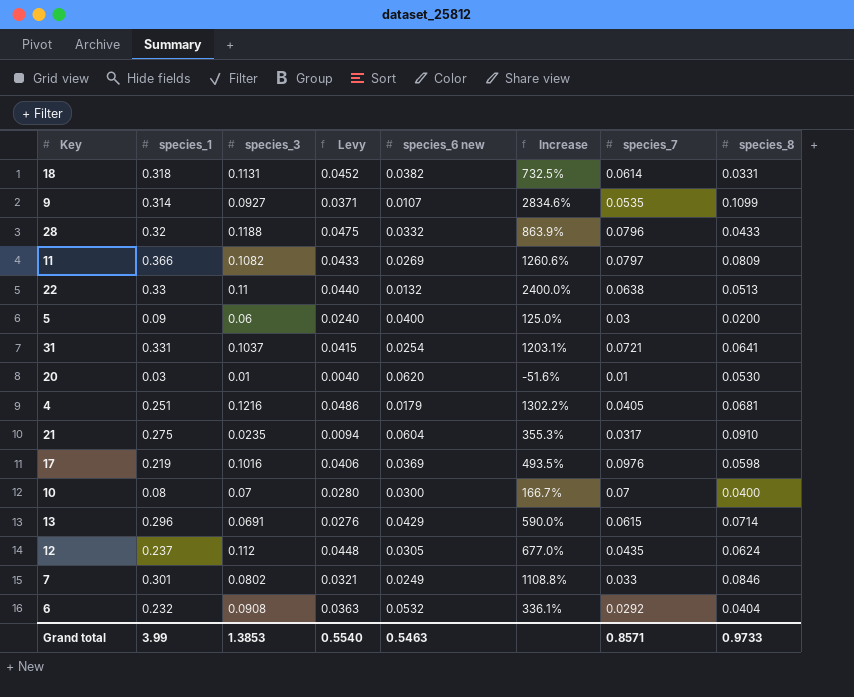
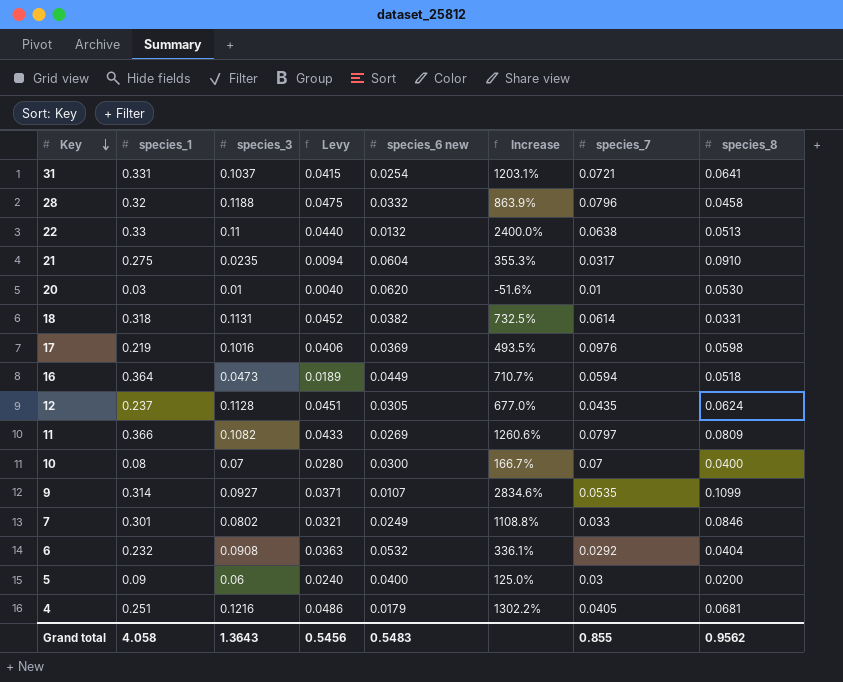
row order: none -> Key descending
row 13: 0.296 | 0.0691 | 0.0276 | 0.0429 | 590.0% | 0.0615 | 0.0714 -> none
28 | species_8: 0.0433 -> 0.0458
row 16: none -> 0.364 | 0.0473 | 0.0189 | 0.0449 | 710.7% | 0.0594 | 0.0518
12 | species_3: 0.112 -> 0.1128
12 | Levy: 0.0448 -> 0.0451
Grand total | species_1: 3.99 -> 4.058
Grand total | species_3: 1.3853 -> 1.3643
Grand total | Levy: 0.5540 -> 0.5456
Grand total | species_6 new: 0.5463 -> 0.5483
Grand total | species_7: 0.8571 -> 0.855
Grand total | species_8: 0.9733 -> 0.9562

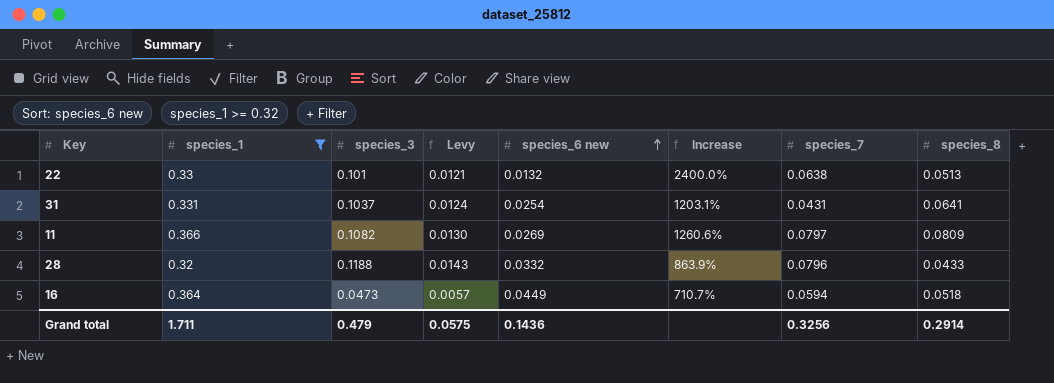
filter: none -> species_1 >= 0.32
row order: Key descending -> species_6 new ascending
column Levy | formula: [species_3] * 0.4 -> [species_3] * 0.12
22 | species_3: 0.11 -> 0.101
31 | species_7: 0.0721 -> 0.0431
28 | species_8: 0.0458 -> 0.0433
Grand total | species_1: 4.058 -> 1.711
Grand total | species_3: 1.3643 -> 0.479
Grand total | Levy: 0.5456 -> 0.0575
Grand total | species_6 new: 0.5483 -> 0.1436
Grand total | species_7: 0.855 -> 0.3256
Grand total | species_8: 0.9562 -> 0.2914

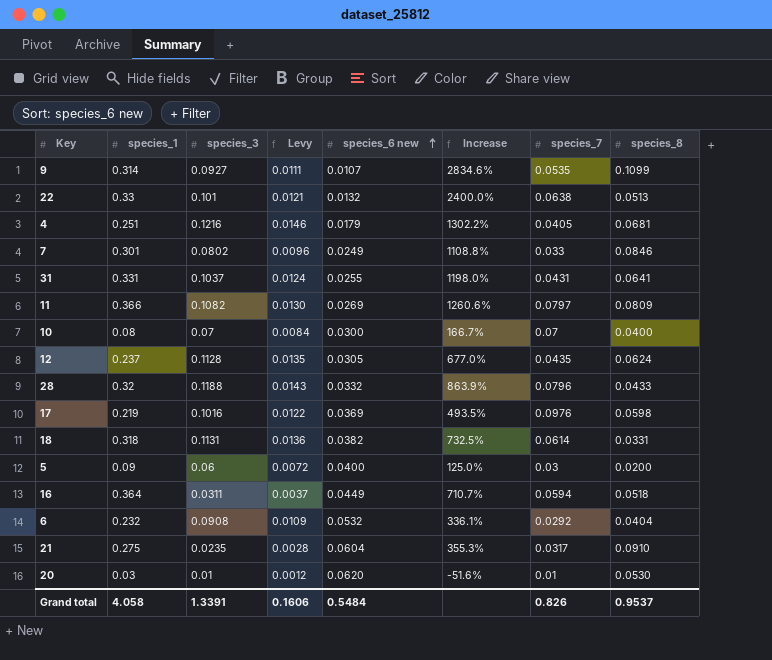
filter: species_1 >= 0.32 -> none
31 | species_6 new: 0.0254 -> 0.0255
31 | Increase: 1203.1% -> 1198.0%
16 | species_3: 0.0473 -> 0.0311
16 | Levy: 0.0057 -> 0.0037
Grand total | species_1: 1.711 -> 4.058
Grand total | species_3: 0.479 -> 1.3391
Grand total | Levy: 0.0575 -> 0.1606
Grand total | species_6 new: 0.1436 -> 0.5484
Grand total | species_7: 0.3256 -> 0.826
Grand total | species_8: 0.2914 -> 0.9537

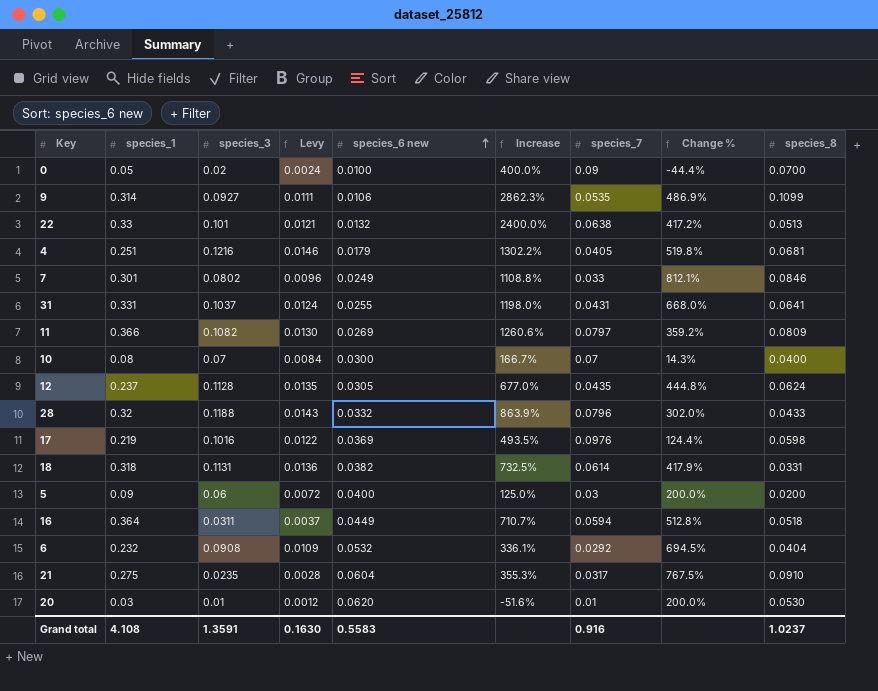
column Change % | formula: none -> ([species_1] - [species_7]) / [species_7]
row 0: none -> 0.05 | 0.02 | 0.0024 | 0.0100 | 400.0% | 0.09 | -44.4% | 0.0700
9 | species_6 new: 0.0107 -> 0.0106
9 | Increase: 2834.6% -> 2862.3%
Grand total | species_1: 4.058 -> 4.108
Grand total | species_3: 1.3391 -> 1.3591
Grand total | Levy: 0.1606 -> 0.1630
Grand total | species_6 new: 0.5484 -> 0.5583
Grand total | species_7: 0.826 -> 0.916
Grand total | species_8: 0.9537 -> 1.0237

